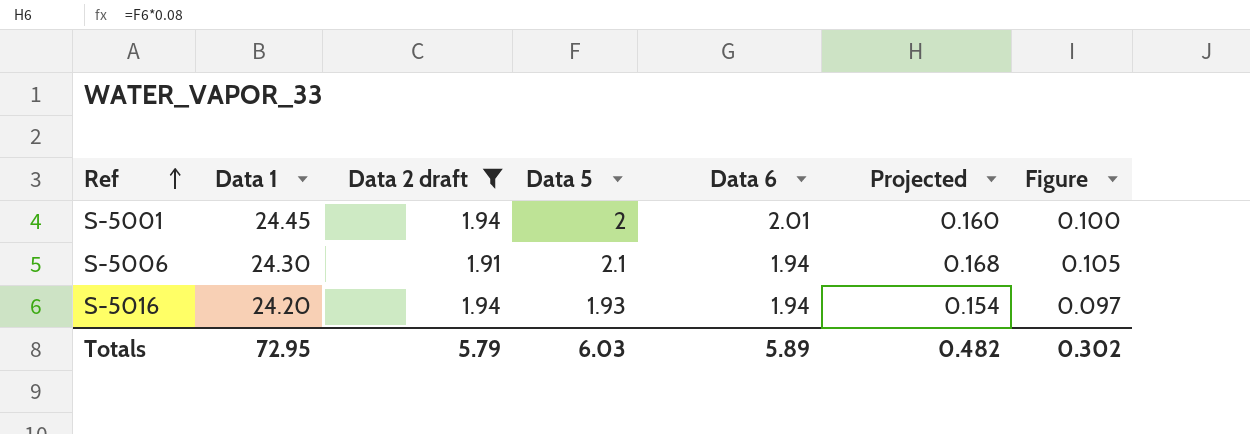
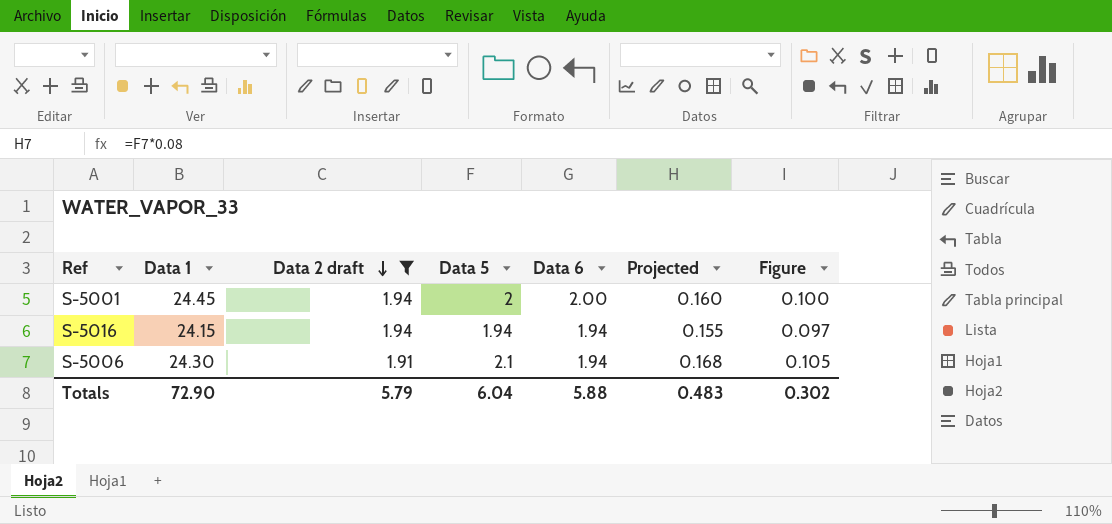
row order: Ref ascending -> Data 2 draft descending
S-5001 | Data 6: 2.01 -> 2.00
S-5016 | Data 1: 24.20 -> 24.15
S-5016 | Data 5: 1.93 -> 1.94
S-5016 | Projected: 0.154 -> 0.155
Totals | Data 1: 72.95 -> 72.90
Totals | Data 5: 6.03 -> 6.04
Totals | Data 6: 5.89 -> 5.88
Totals | Projected: 0.482 -> 0.483

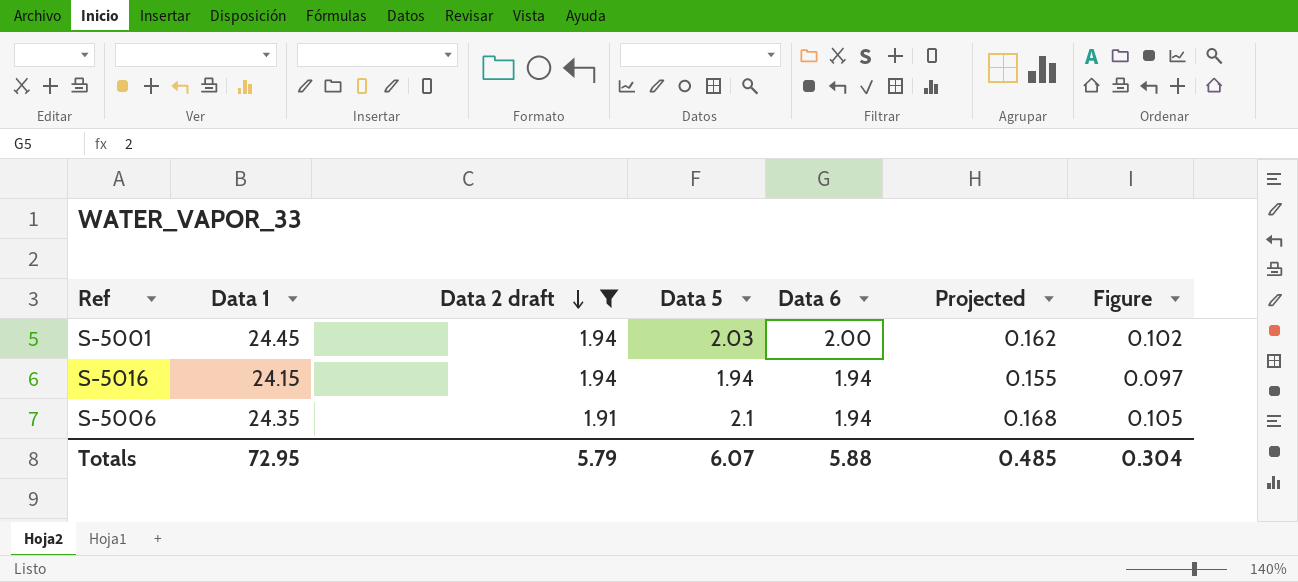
S-5001 | Data 5: 2 -> 2.03
S-5001 | Projected: 0.160 -> 0.162
S-5001 | Figure: 0.100 -> 0.102
S-5006 | Data 1: 24.30 -> 24.35
Totals | Data 1: 72.90 -> 72.95
Totals | Data 5: 6.04 -> 6.07
Totals | Projected: 0.483 -> 0.485
Totals | Figure: 0.302 -> 0.304

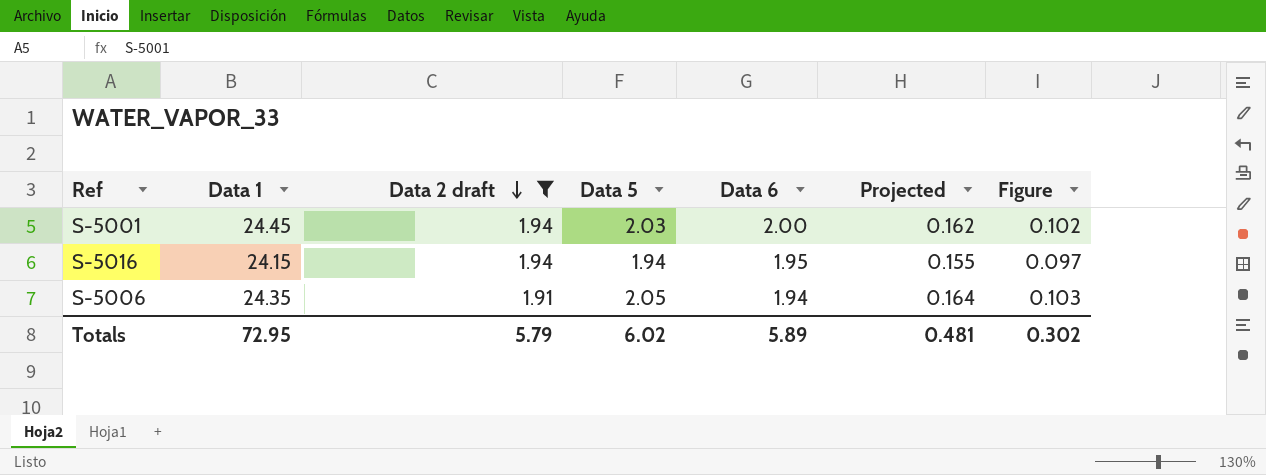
S-5016 | Data 6: 1.94 -> 1.95
S-5006 | Data 5: 2.1 -> 2.05
S-5006 | Projected: 0.168 -> 0.164
S-5006 | Figure: 0.105 -> 0.103
Totals | Data 5: 6.07 -> 6.02
Totals | Data 6: 5.88 -> 5.89
Totals | Projected: 0.485 -> 0.481
Totals | Figure: 0.304 -> 0.302

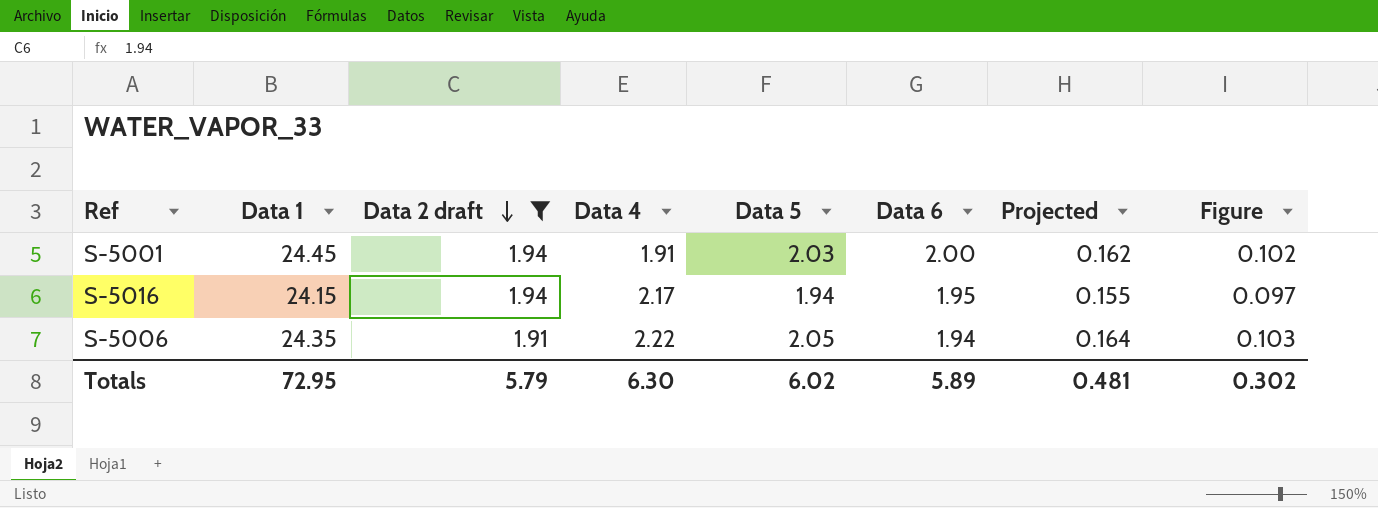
column Data 4 | position: none -> 4

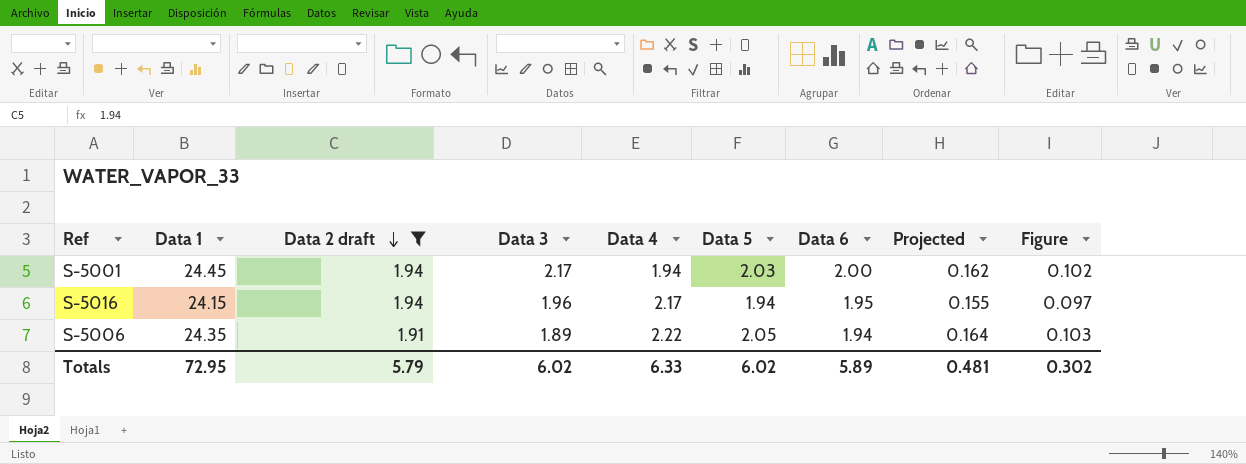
column Data 3 | position: none -> 4
S-5001 | Data 4: 1.91 -> 1.94
Totals | Data 4: 6.30 -> 6.33

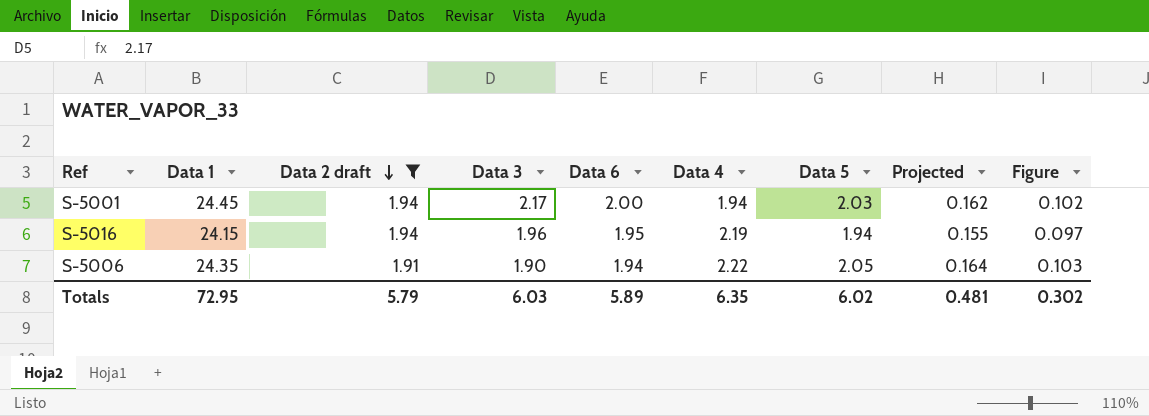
column Data 6 | position: 7 -> 5
S-5016 | Data 4: 2.17 -> 2.19
S-5006 | Data 3: 1.89 -> 1.90
Totals | Data 3: 6.02 -> 6.03
Totals | Data 4: 6.33 -> 6.35

